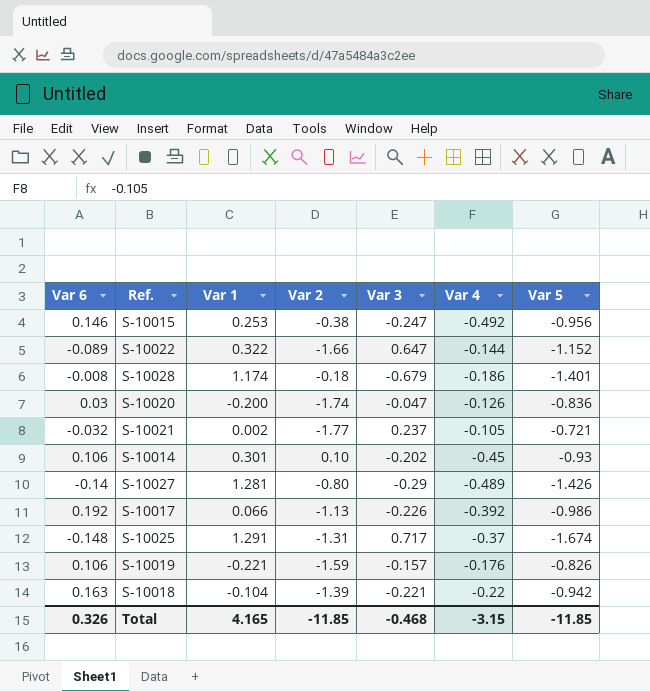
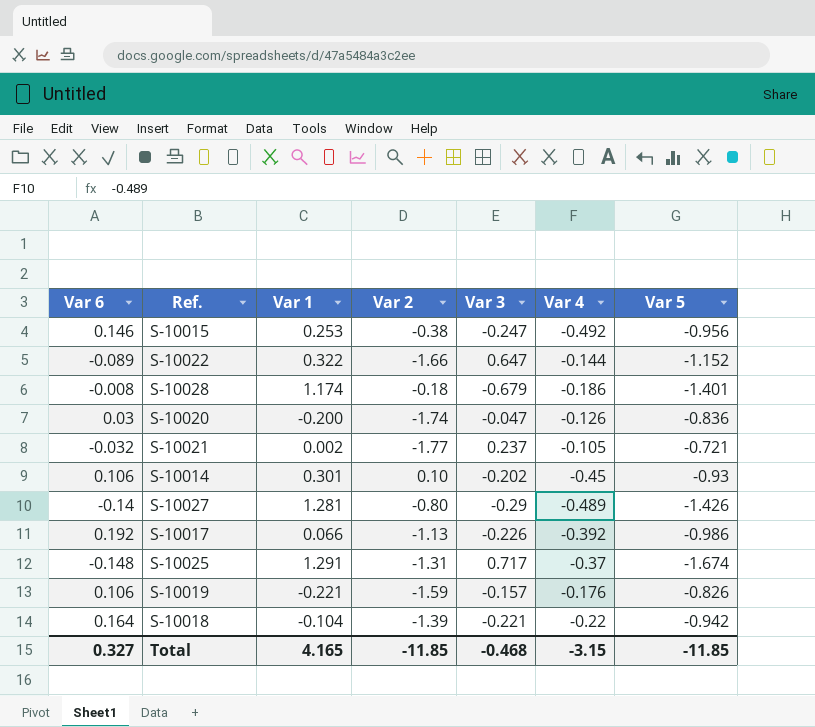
S-10018 | Var 6: 0.163 -> 0.164
Total | Var 6: 0.326 -> 0.327

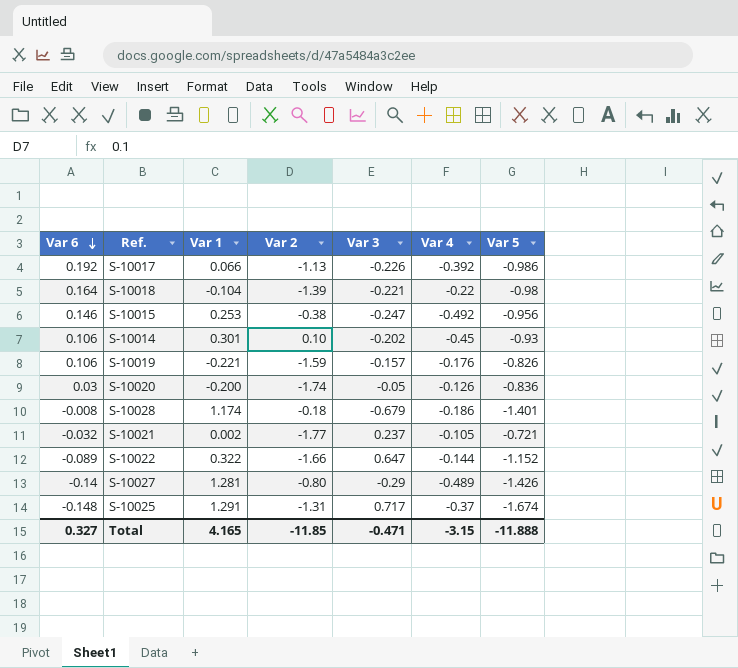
row order: none -> Var 6 descending
S-10018 | Var 5: -0.942 -> -0.98
S-10020 | Var 3: -0.047 -> -0.05
Total | Var 3: -0.468 -> -0.471
Total | Var 5: -11.85 -> -11.888

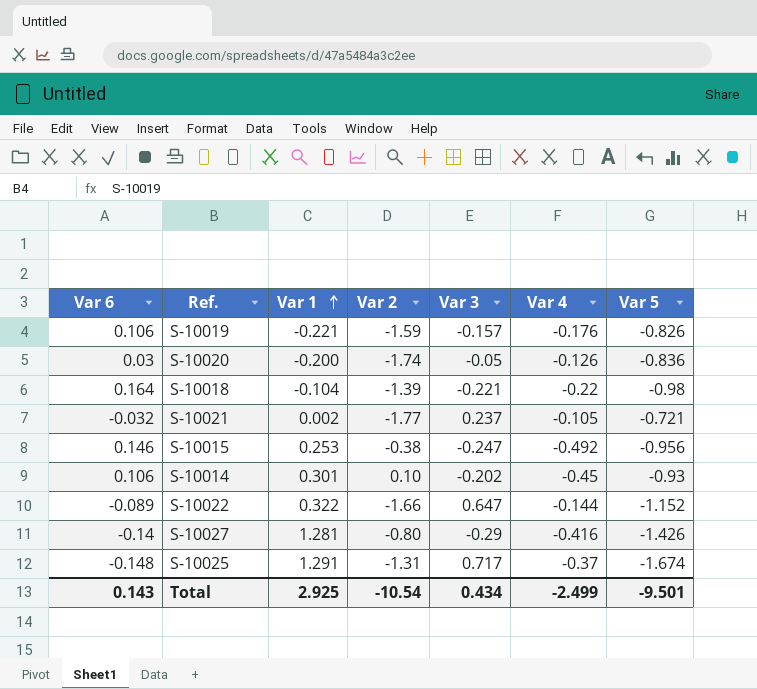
row order: Var 6 descending -> Var 1 ascending
row S-10017: 0.192 | 0.066 | -1.13 | -0.226 | -0.392 | -0.986 -> none
row S-10028: -0.008 | 1.174 | -0.18 | -0.679 | -0.186 | -1.401 -> none
S-10027 | Var 4: -0.489 -> -0.416
Total | Var 6: 0.327 -> 0.143
Total | Var 1: 4.165 -> 2.925
Total | Var 2: -11.85 -> -10.54
Total | Var 3: -0.471 -> 0.434
Total | Var 4: -3.15 -> -2.499
Total | Var 5: -11.888 -> -9.501

